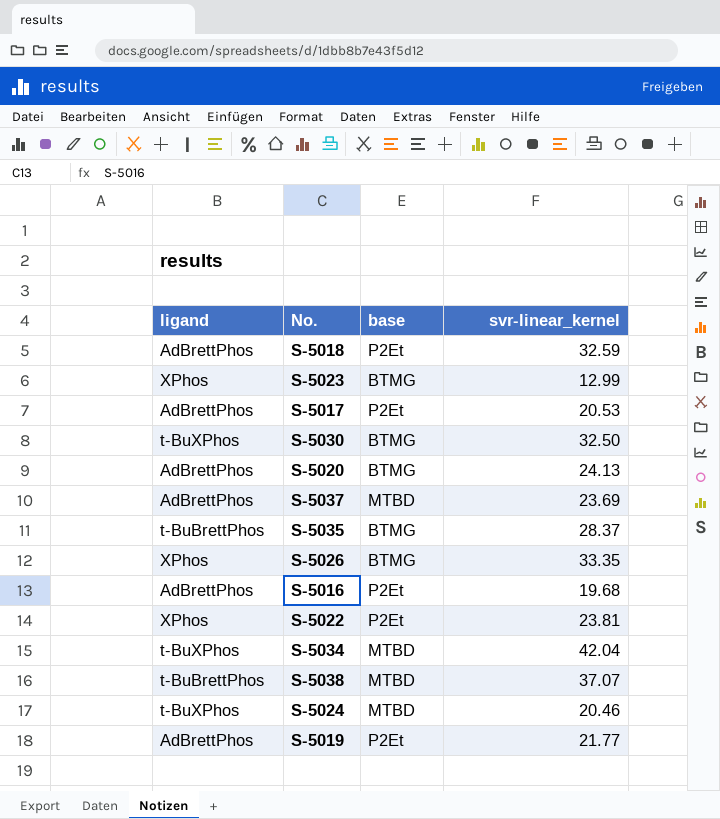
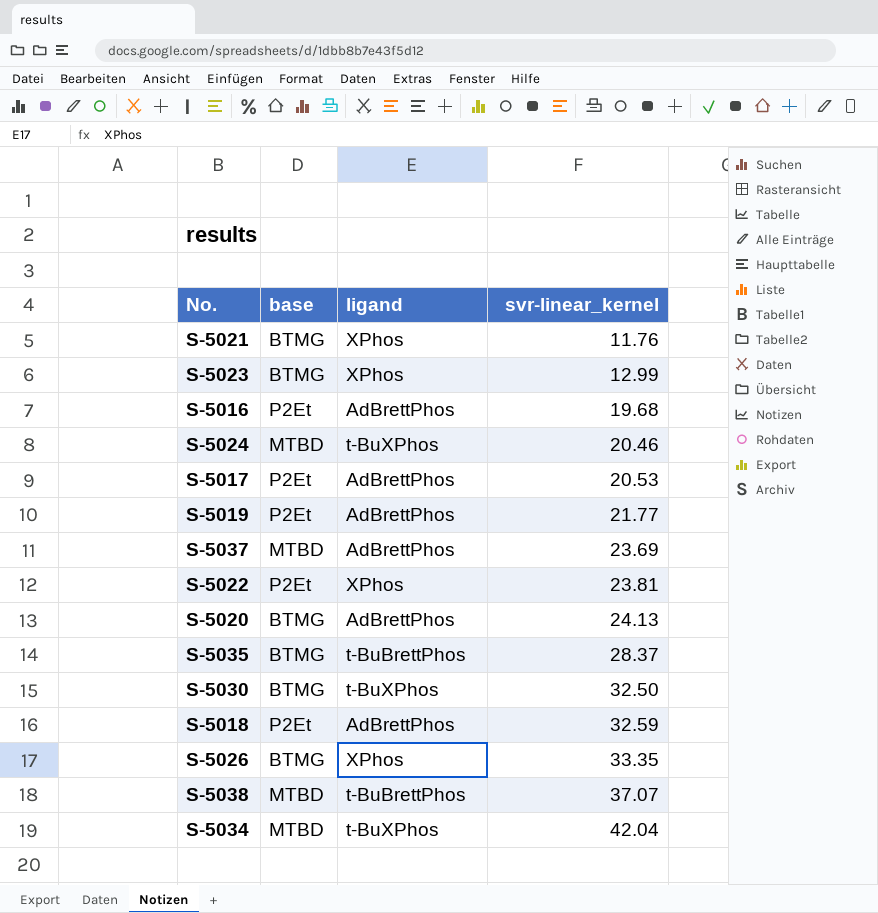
row order: none -> svr-linear_kernel ascending
column ligand | position: 1 -> 3
row S-5021: none -> BTMG | XPhos | 11.76

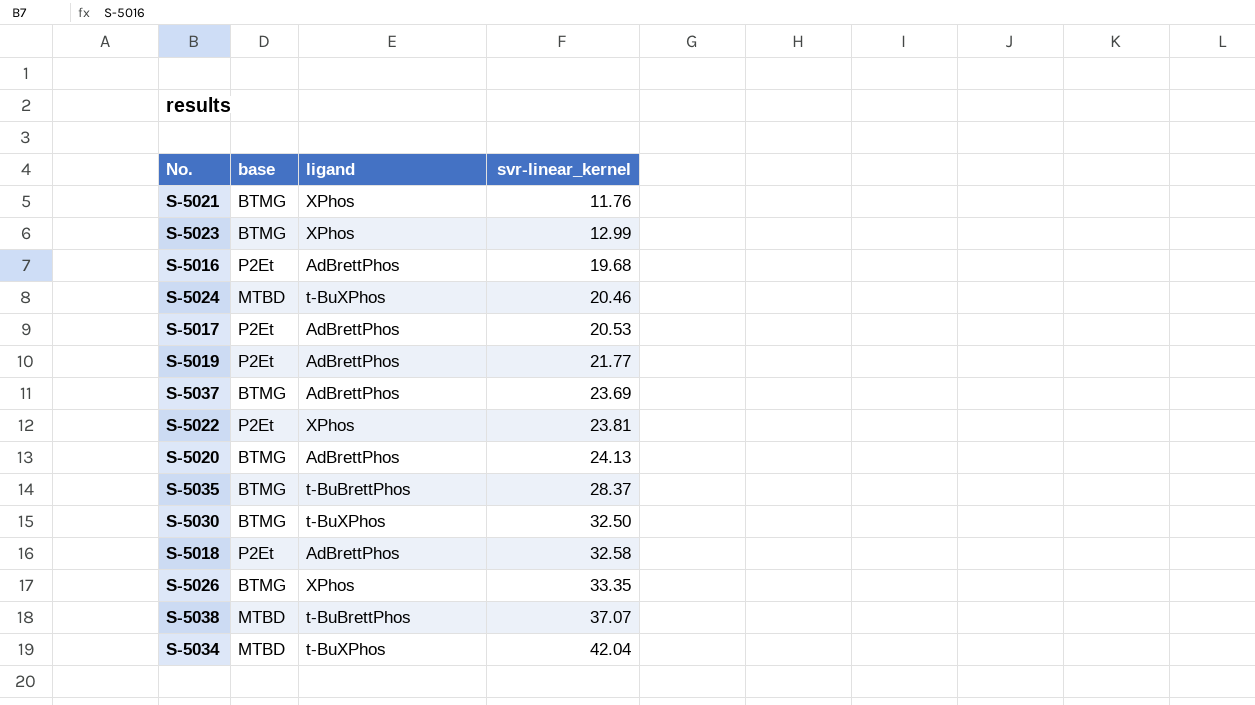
S-5037 | base: MTBD -> BTMG
S-5018 | svr-linear_kernel: 32.59 -> 32.58

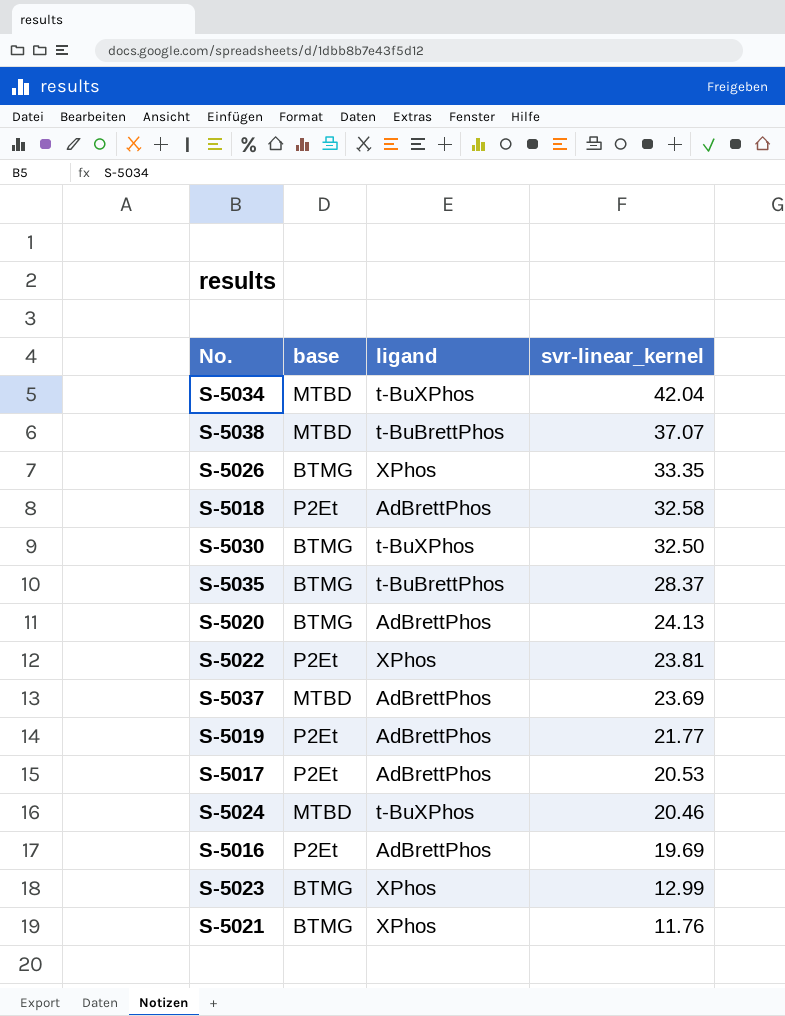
row order: svr-linear_kernel ascending -> svr-linear_kernel descending
S-5037 | base: BTMG -> MTBD
S-5016 | svr-linear_kernel: 19.68 -> 19.69

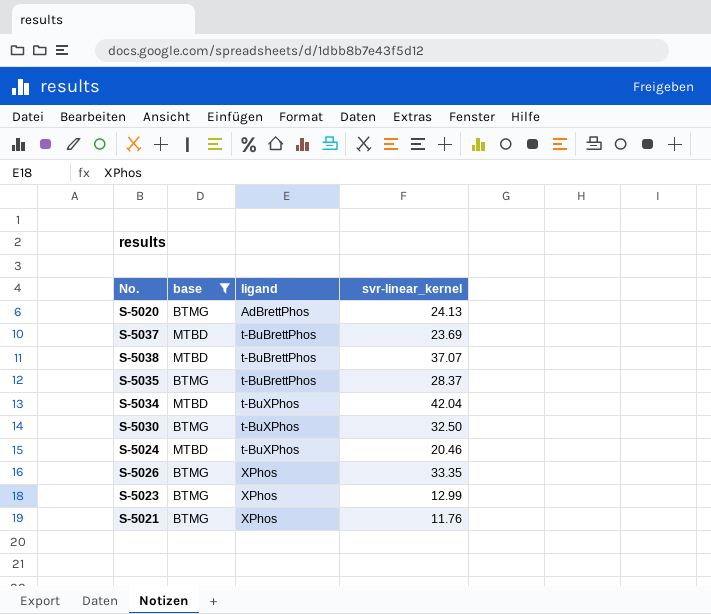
filter: none -> base != P2Et
row order: svr-linear_kernel descending -> ligand ascending
S-5037 | ligand: AdBrettPhos -> t-BuBrettPhos

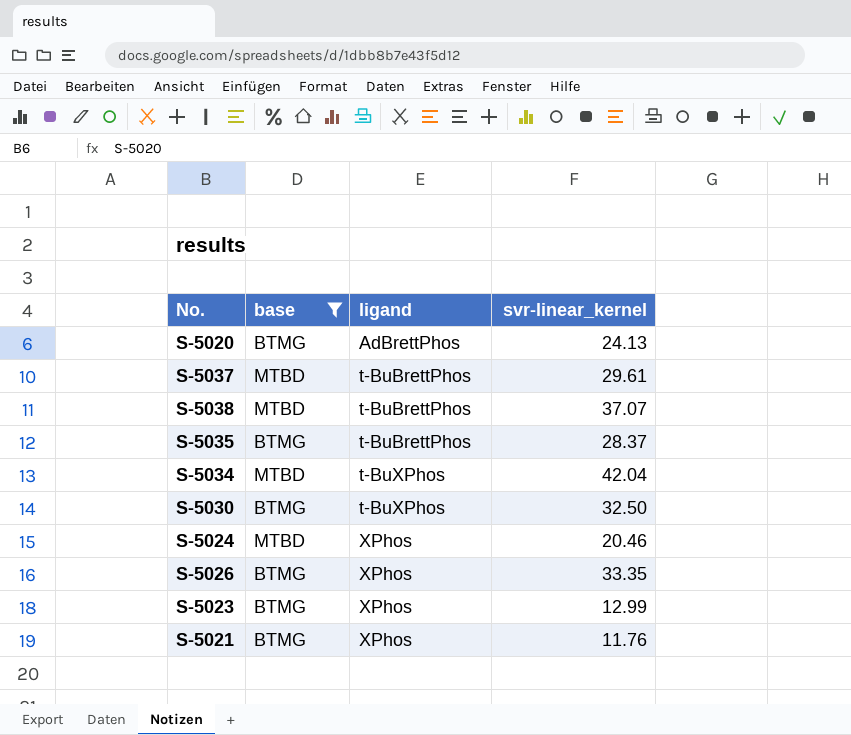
S-5037 | svr-linear_kernel: 23.69 -> 29.61
S-5024 | ligand: t-BuXPhos -> XPhos

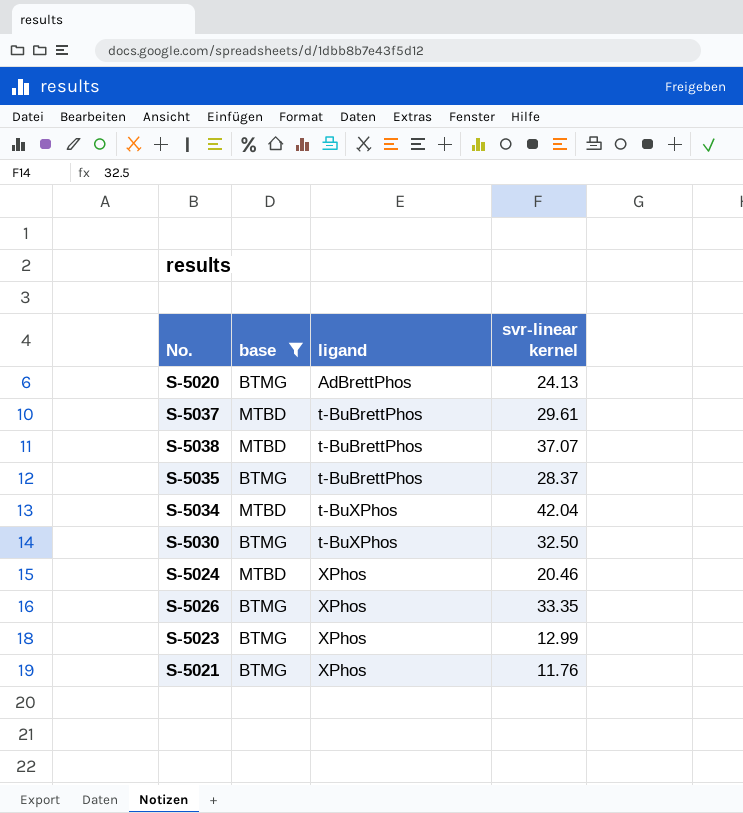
column name: svr-linear_kernel -> svr-linear kernel

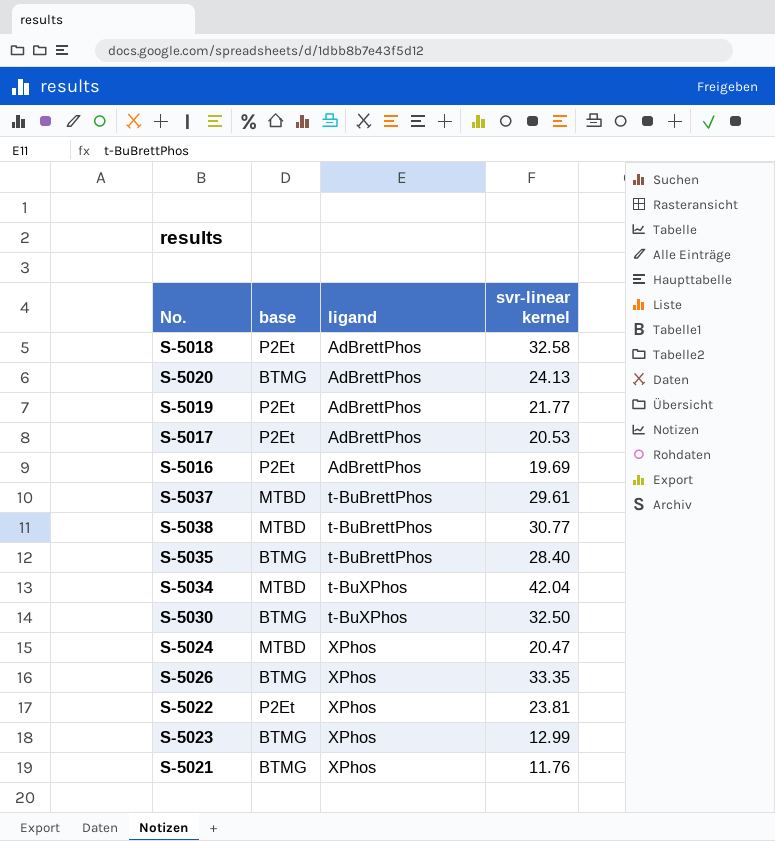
filter: base != P2Et -> none
S-5038 | svr-linear kernel: 37.07 -> 30.77
S-5035 | svr-linear kernel: 28.37 -> 28.40
S-5024 | svr-linear kernel: 20.46 -> 20.47

